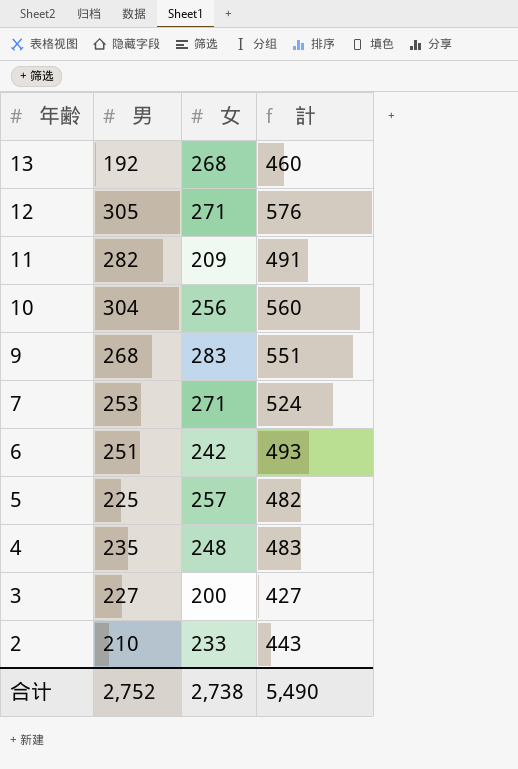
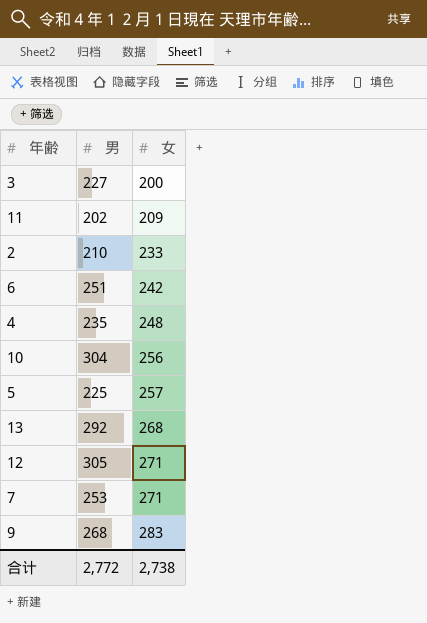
row order: 年齢 descending -> 女 ascending
column 計 | formula: [男] + [女] -> none
11 | 男: 282 -> 202
13 | 男: 192 -> 292
合计 | 男: 2,752 -> 2,772

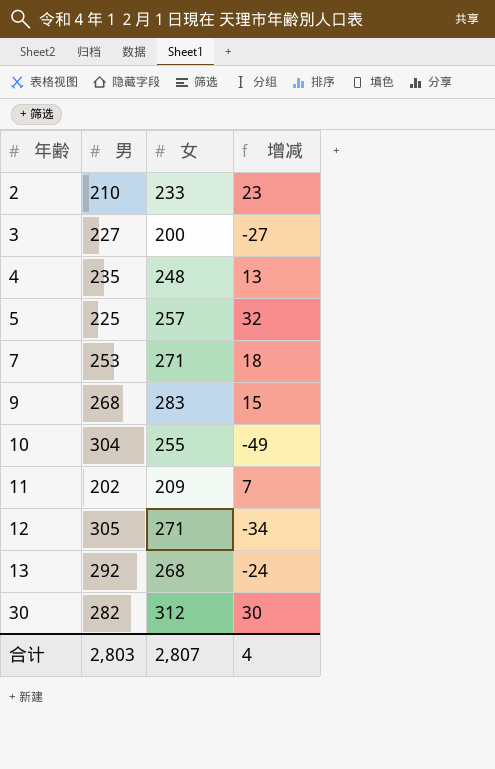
row order: 女 ascending -> 年齢 ascending
column 增减 | formula: none -> [女] - [男]
row 6: 251 | 242 -> none
10 | 女: 256 -> 255
row 30: none -> 282 | 312 | 30
合计 | 男: 2,772 -> 2,803
合计 | 女: 2,738 -> 2,807

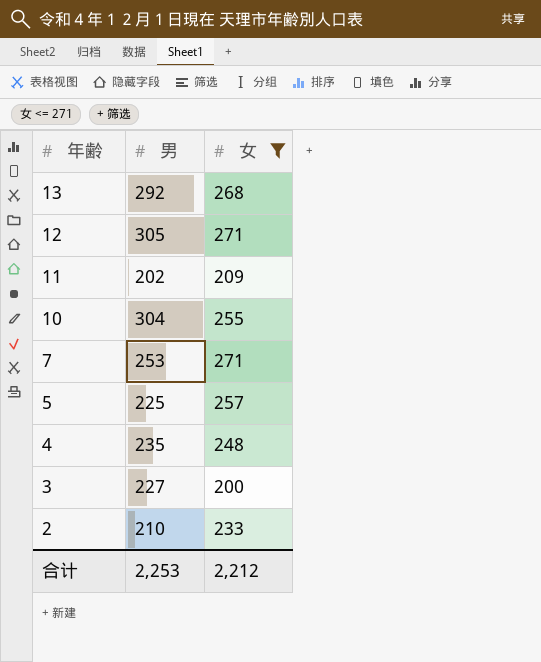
filter: none -> 女 <= 271
row order: 年齢 ascending -> 年齢 descending
column 增减 | formula: [女] - [男] -> none
合计 | 男: 2,803 -> 2,253
合计 | 女: 2,807 -> 2,212

